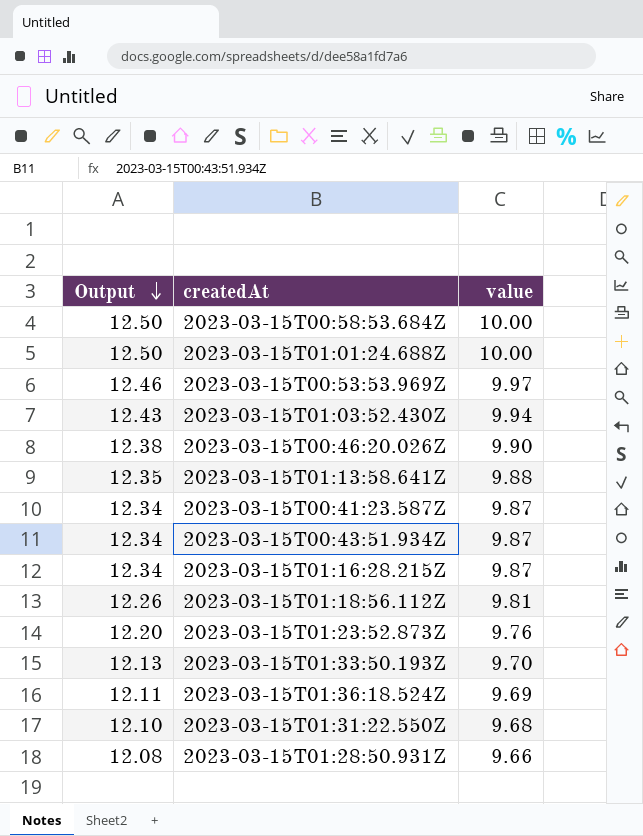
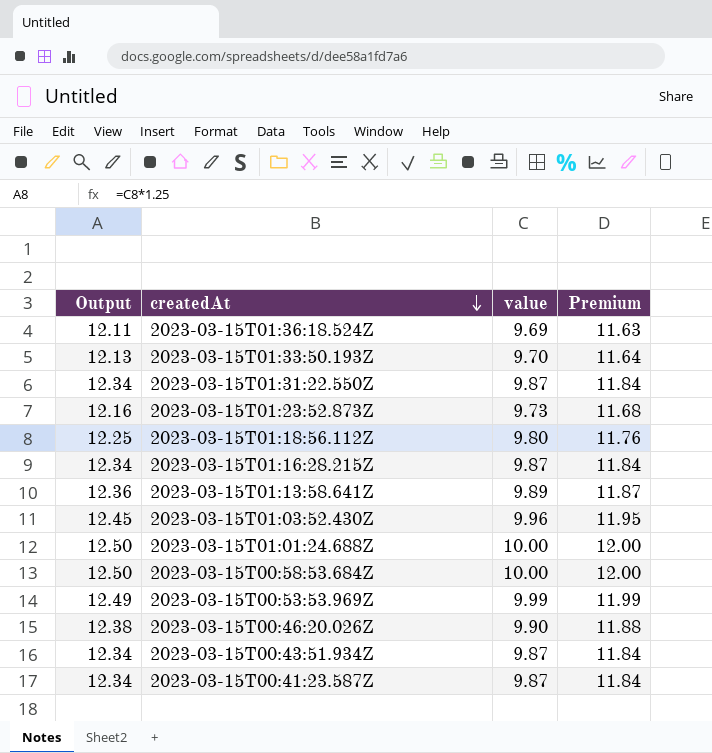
row order: Output descending -> createdAt descending
column Premium | formula: none -> [value] * 1.2
row 2023-03-15T01:28:50.931Z: 12.08 | 9.66 -> none
2023-03-15T01:31:22.550Z | Output: 12.10 -> 12.34
2023-03-15T01:31:22.550Z | value: 9.68 -> 9.87
2023-03-15T01:23:52.873Z | Output: 12.20 -> 12.16
2023-03-15T01:23:52.873Z | value: 9.76 -> 9.73
2023-03-15T01:18:56.112Z | Output: 12.26 -> 12.25
2023-03-15T01:18:56.112Z | value: 9.81 -> 9.80
2023-03-15T01:13:58.641Z | Output: 12.35 -> 12.36
2023-03-15T01:13:58.641Z | value: 9.88 -> 9.89
2023-03-15T01:03:52.430Z | Output: 12.43 -> 12.45
2023-03-15T01:03:52.430Z | value: 9.94 -> 9.96
2023-03-15T00:53:53.969Z | Output: 12.46 -> 12.49
2023-03-15T00:53:53.969Z | value: 9.97 -> 9.99

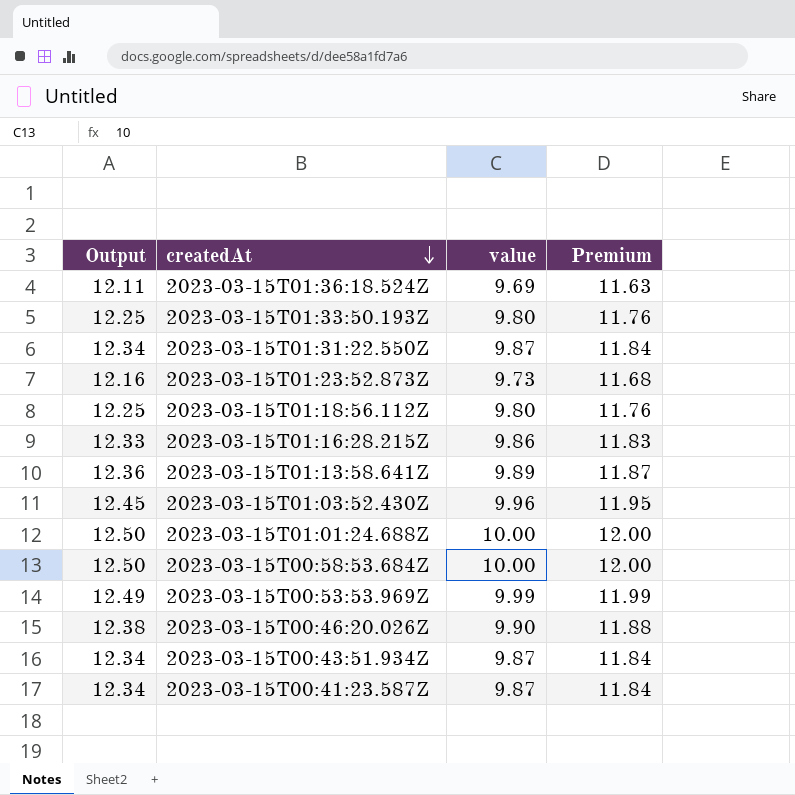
2023-03-15T01:33:50.193Z | Output: 12.13 -> 12.25
2023-03-15T01:33:50.193Z | value: 9.70 -> 9.80
2023-03-15T01:33:50.193Z | Premium: 11.64 -> 11.76
2023-03-15T01:16:28.215Z | Output: 12.34 -> 12.33
2023-03-15T01:16:28.215Z | value: 9.87 -> 9.86
2023-03-15T01:16:28.215Z | Premium: 11.84 -> 11.83

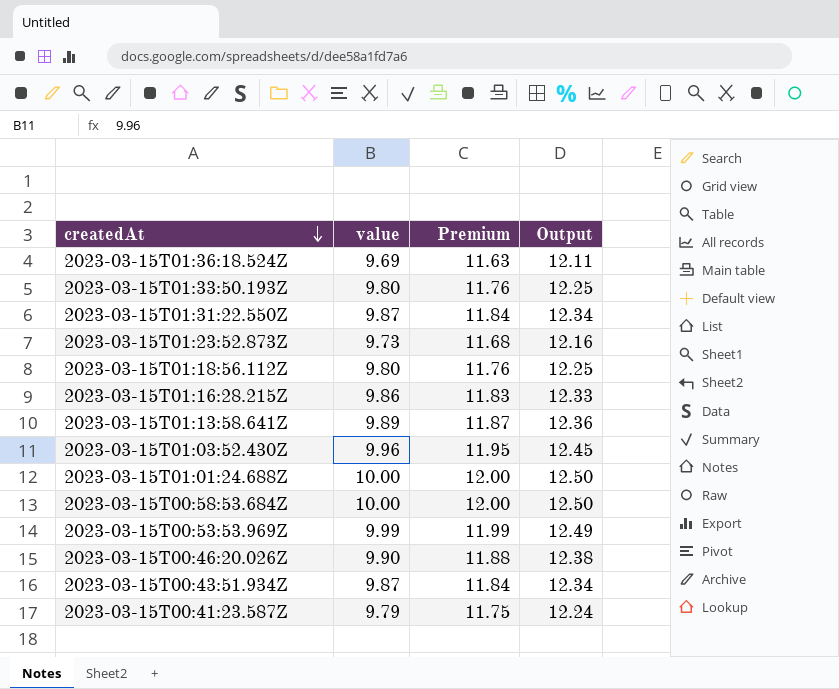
column Output | position: 1 -> 4
2023-03-15T00:41:23.587Z | value: 9.87 -> 9.79
2023-03-15T00:41:23.587Z | Premium: 11.84 -> 11.75
2023-03-15T00:41:23.587Z | Output: 12.34 -> 12.24

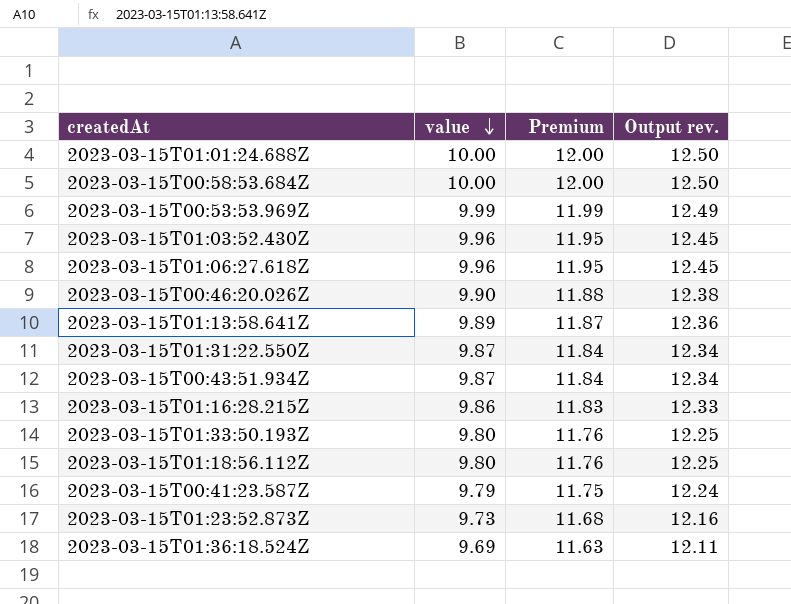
row order: createdAt descending -> value descending
column name: Output -> Output rev.
row 2023-03-15T01:06:27.618Z: none -> 9.96 | 11.95 | 12.45

